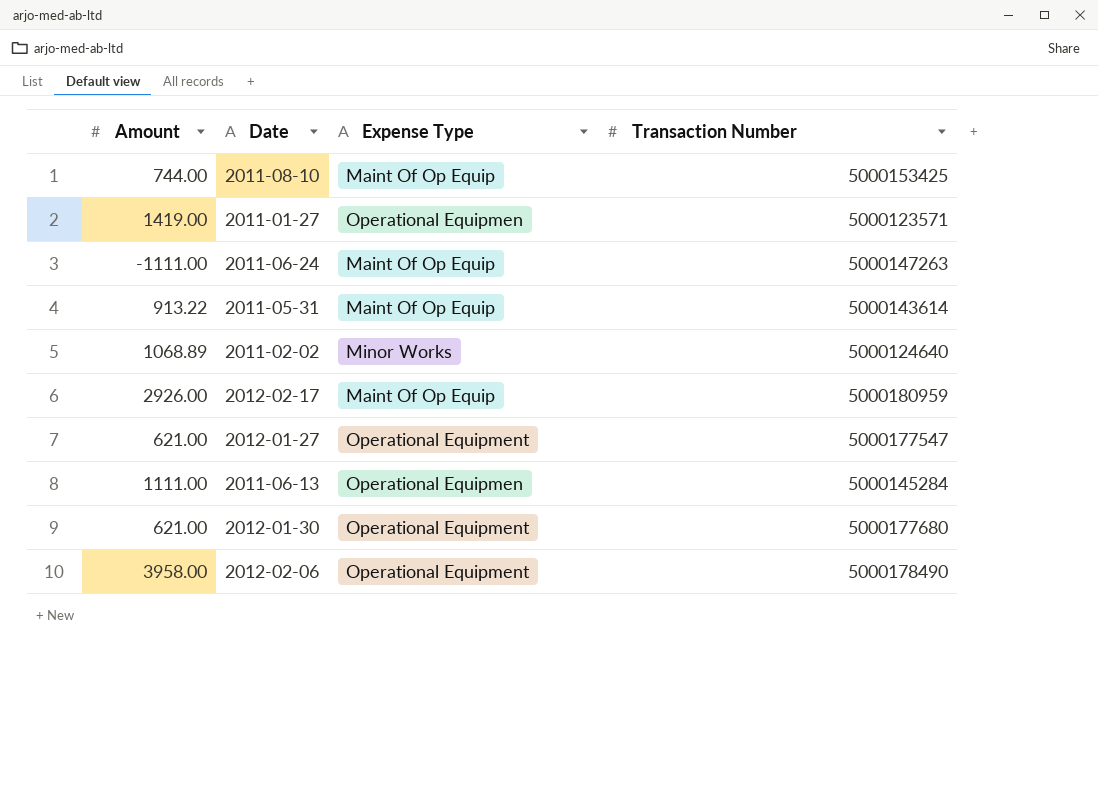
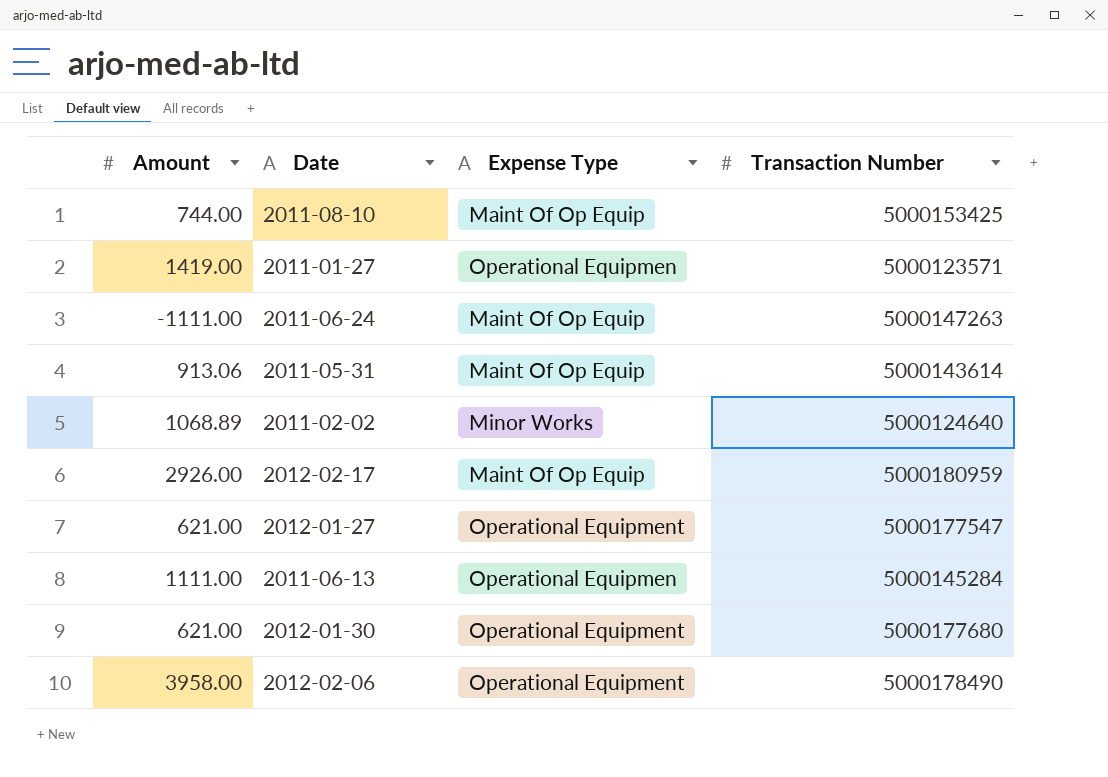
2011-05-31 | Amount: 913.22 -> 913.06

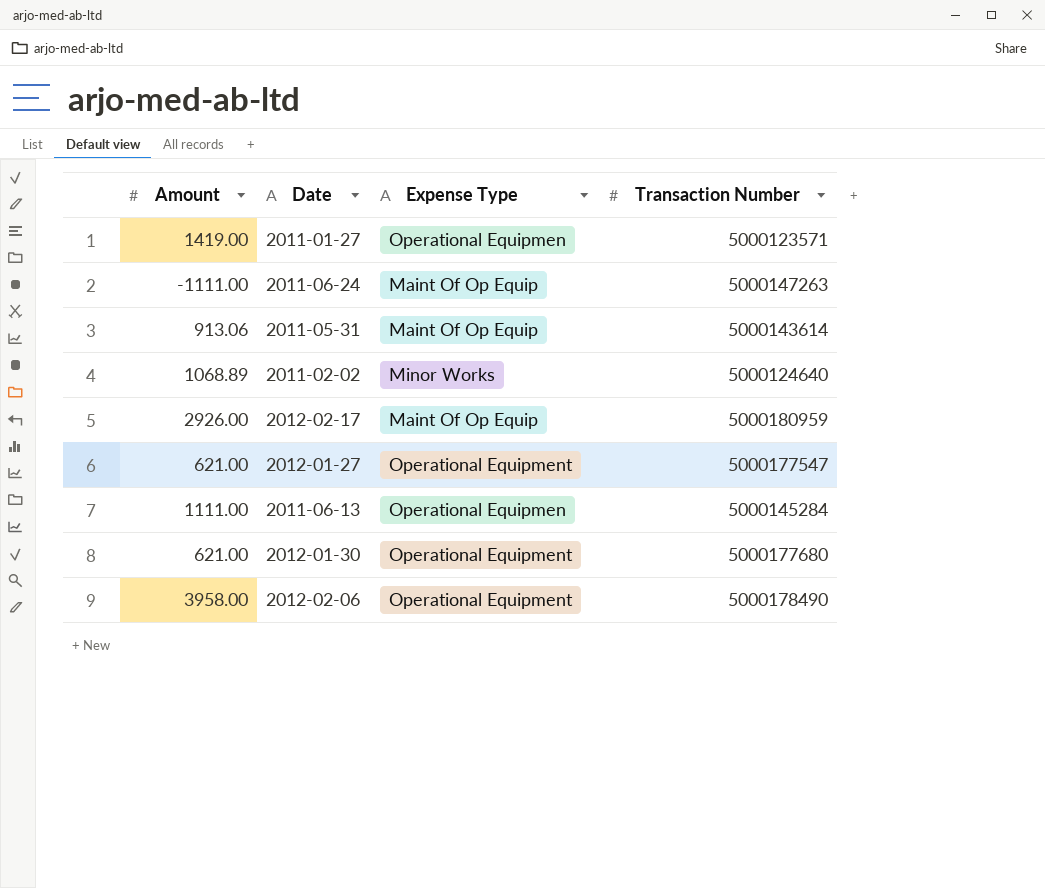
row 2011-08-10: 744.00 | Maint Of Op Equip | 5000153425 -> none

